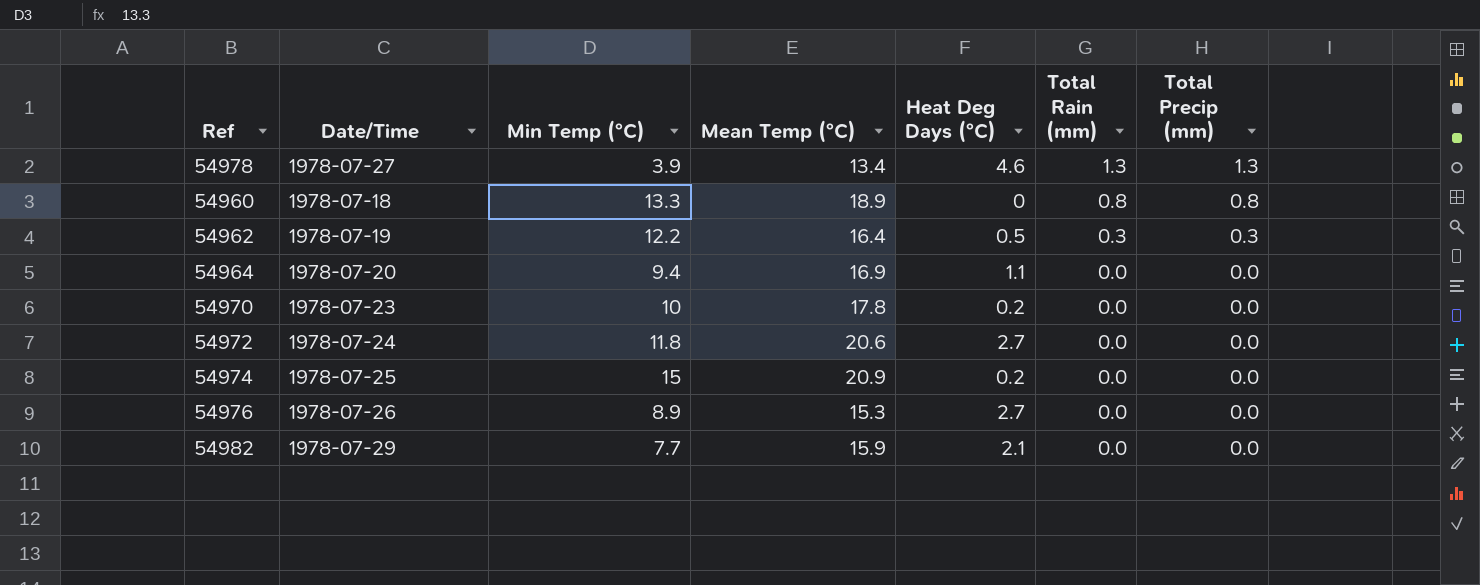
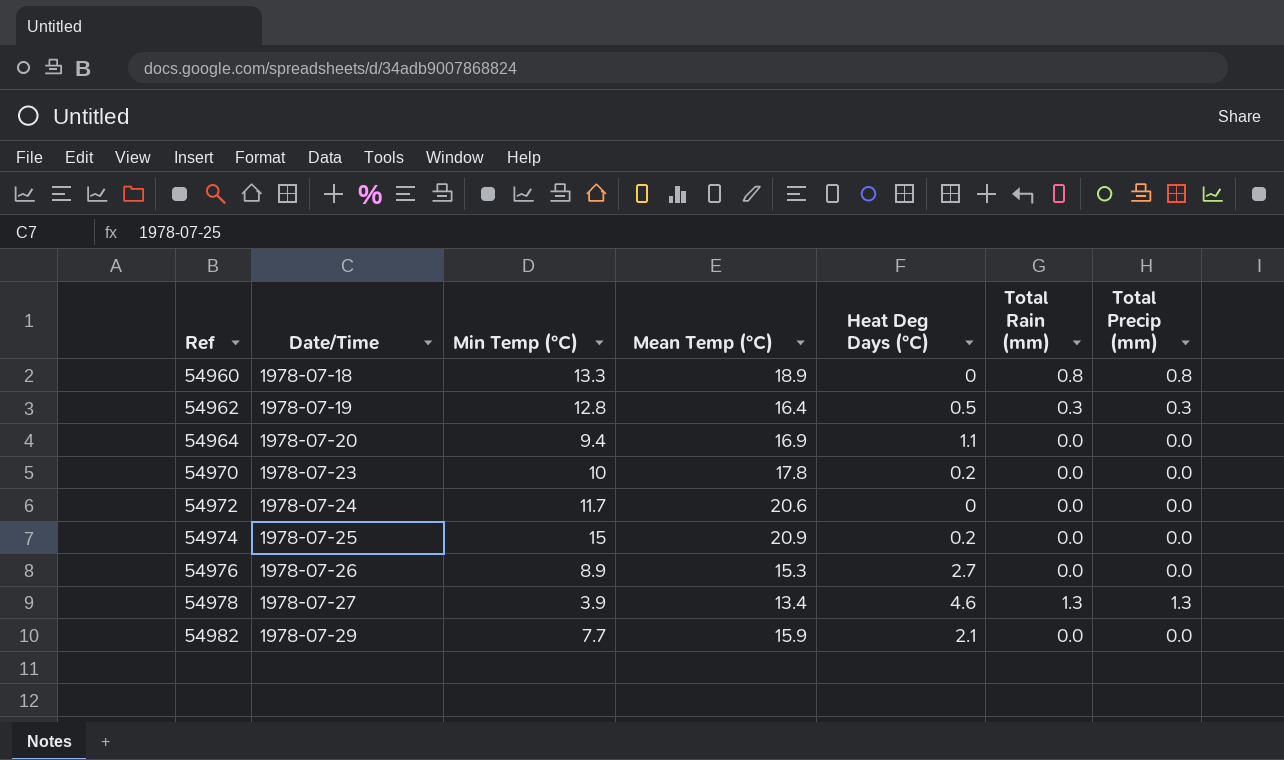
row order: Total Rain (mm) descending -> Ref ascending
54962 | Min Temp (°C): 12.2 -> 12.8
54972 | Min Temp (°C): 11.8 -> 11.7
54972 | Heat Deg Days (°C): 2.7 -> 0

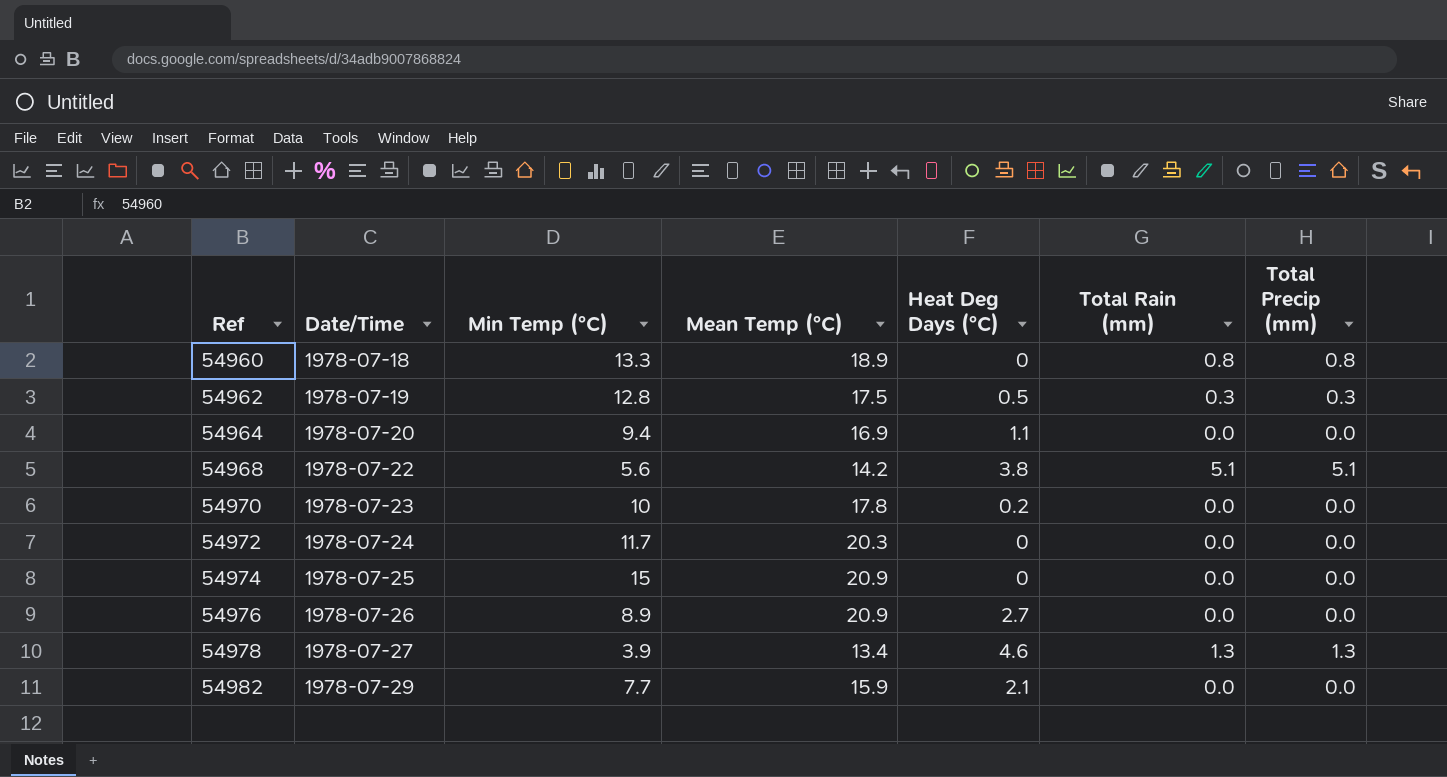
54962 | Mean Temp (°C): 16.4 -> 17.5
row 54968: none -> 1978-07-22 | 5.6 | 14.2 | 3.8 | 5.1 | 5.1
54972 | Mean Temp (°C): 20.6 -> 20.3
54974 | Heat Deg Days (°C): 0.2 -> 0
54976 | Mean Temp (°C): 15.3 -> 20.9

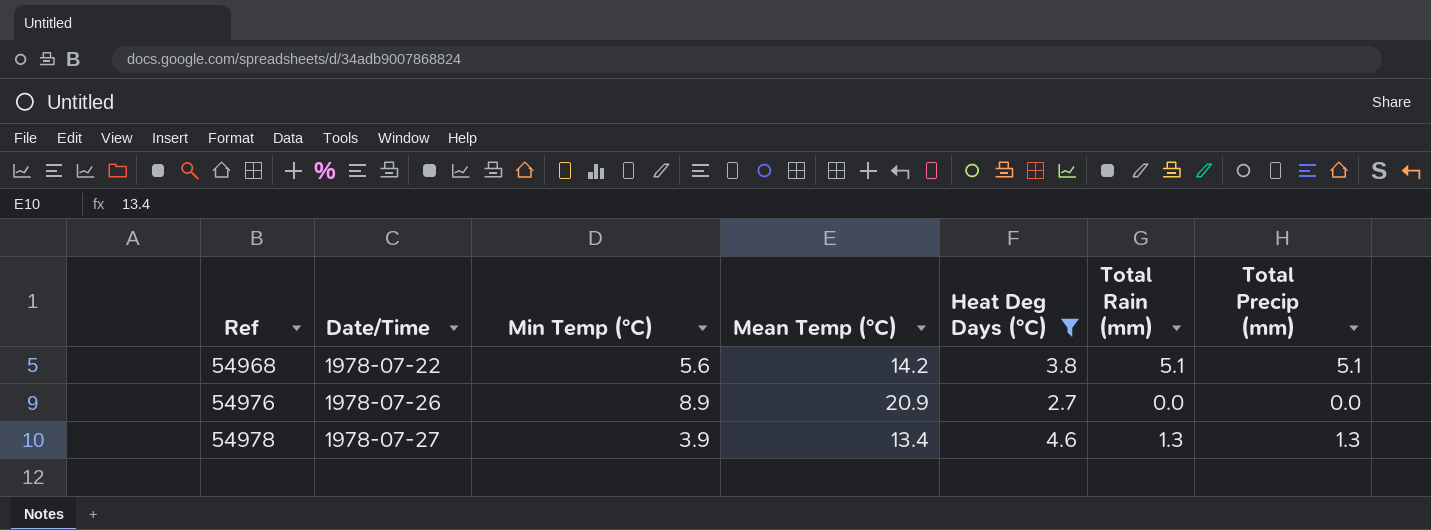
filter: none -> Heat Deg Days (°C) >= 2.7

